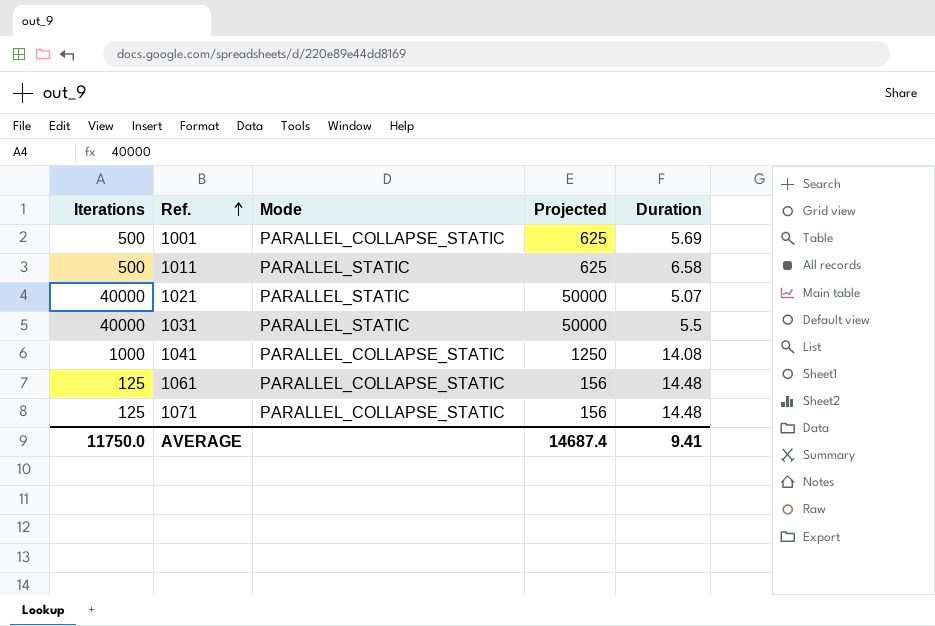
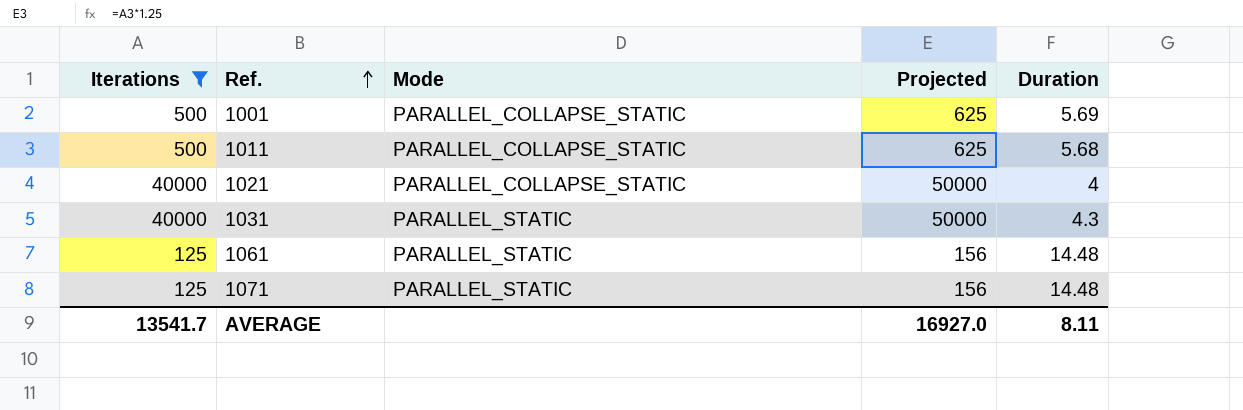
filter: none -> Iterations != 1000
1011 | Mode: PARALLEL_STATIC -> PARALLEL_COLLAPSE_STATIC
1011 | Duration: 6.58 -> 5.68
1021 | Mode: PARALLEL_STATIC -> PARALLEL_COLLAPSE_STATIC
1021 | Duration: 5.07 -> 4
1031 | Duration: 5.5 -> 4.3
1061 | Mode: PARALLEL_COLLAPSE_STATIC -> PARALLEL_STATIC
1071 | Mode: PARALLEL_COLLAPSE_STATIC -> PARALLEL_STATIC
AVERAGE | Iterations: 11750.0 -> 13541.7
AVERAGE | Projected: 14687.4 -> 16927.0
AVERAGE | Duration: 9.41 -> 8.11

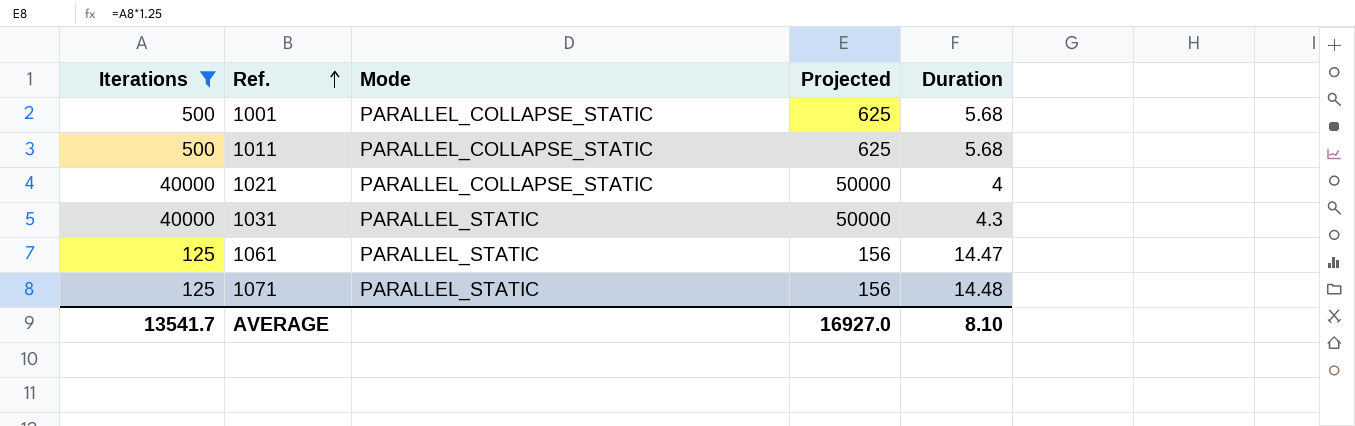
1001 | Duration: 5.69 -> 5.68
1061 | Duration: 14.48 -> 14.47
AVERAGE | Duration: 8.11 -> 8.10

